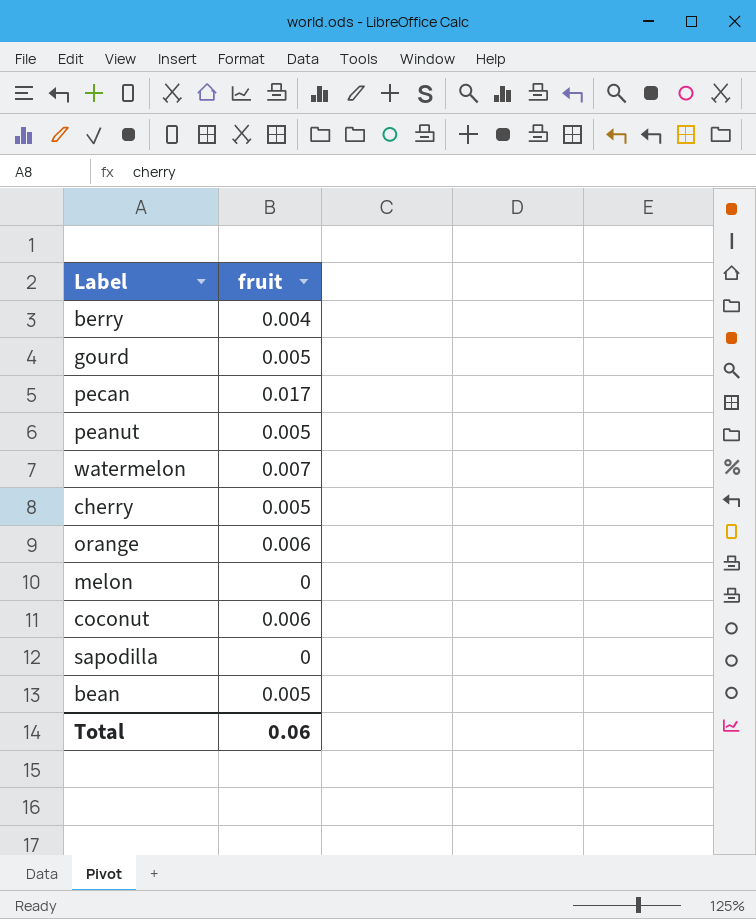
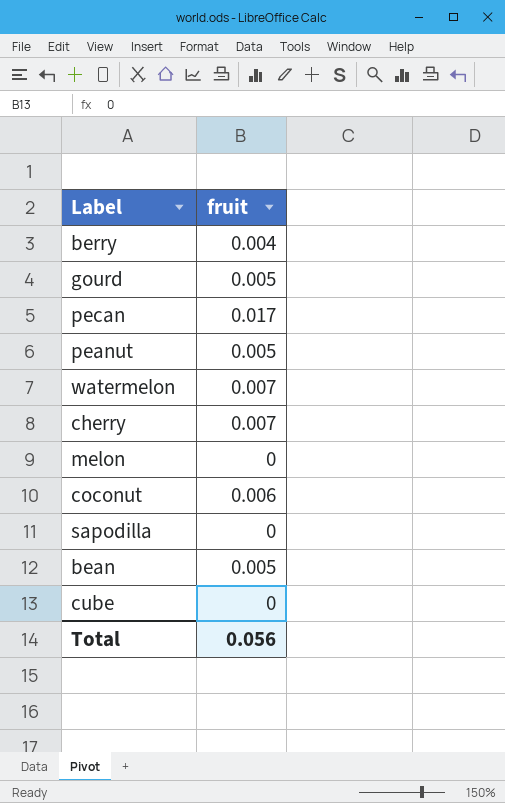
row orange: 0.006 -> none
cherry | fruit: 0.005 -> 0.007
row cube: none -> 0
Total | fruit: 0.06 -> 0.056

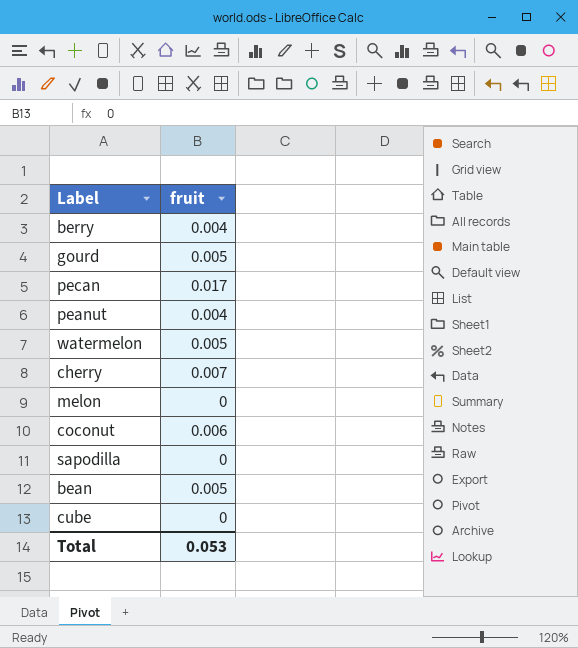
peanut | fruit: 0.005 -> 0.004
watermelon | fruit: 0.007 -> 0.005
Total | fruit: 0.056 -> 0.053

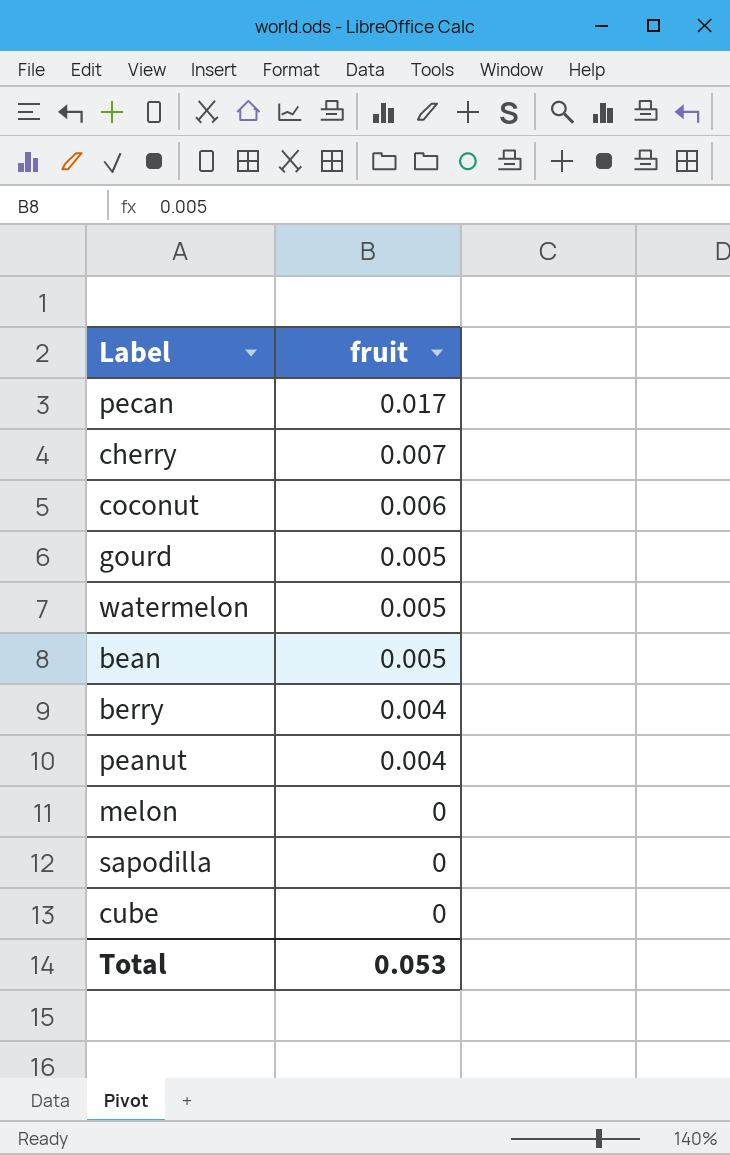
row order: none -> fruit descending

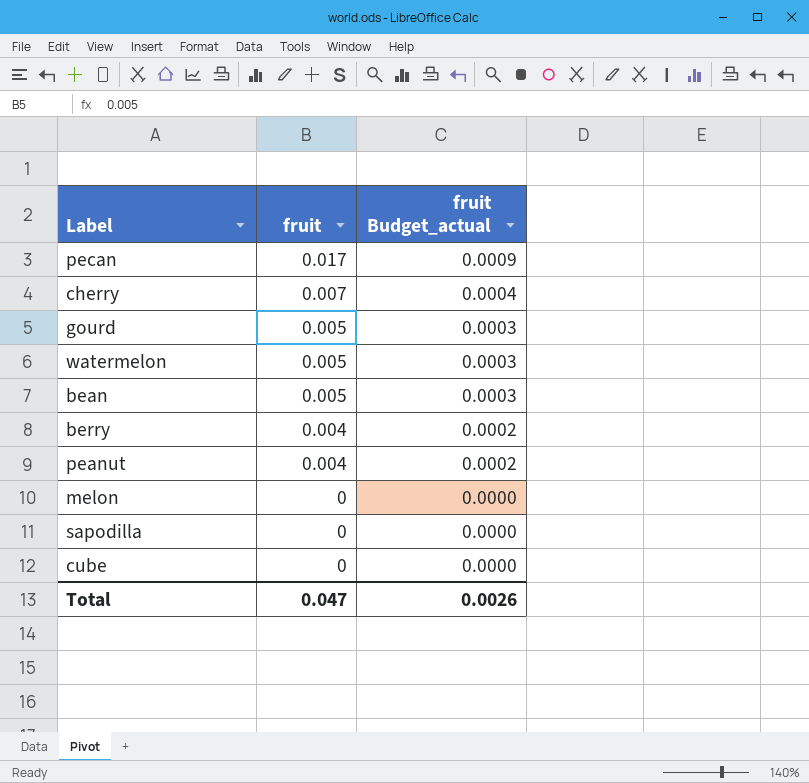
column fruit Budget_actual | formula: none -> [fruit] * 0.05
row coconut: 0.006 -> none
Total | fruit: 0.053 -> 0.047

